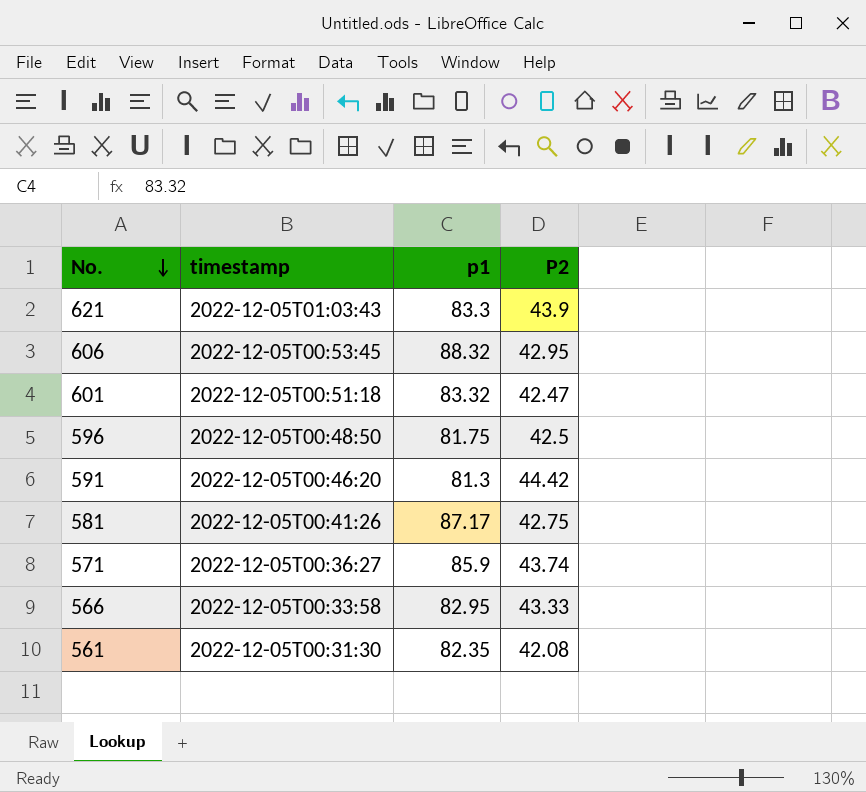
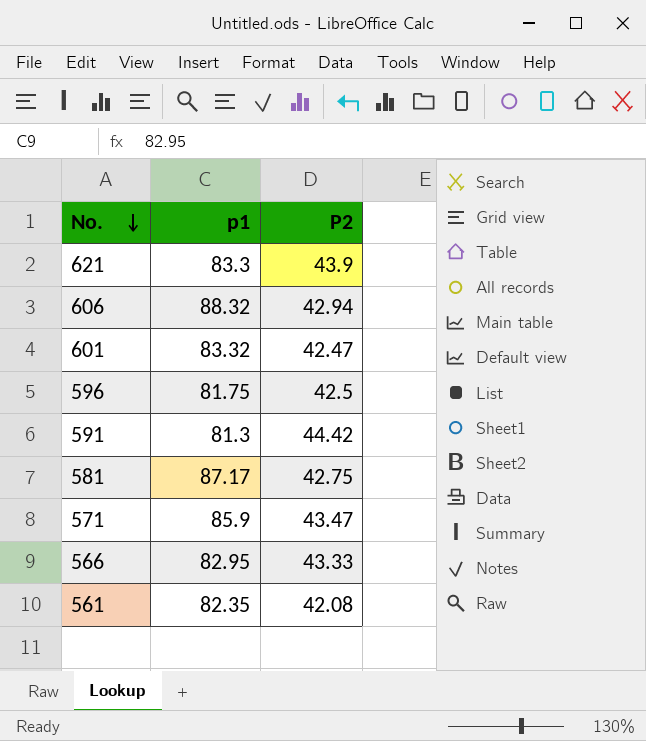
column timestamp | position: 2 -> none
606 | P2: 42.95 -> 42.94
571 | P2: 43.74 -> 43.47

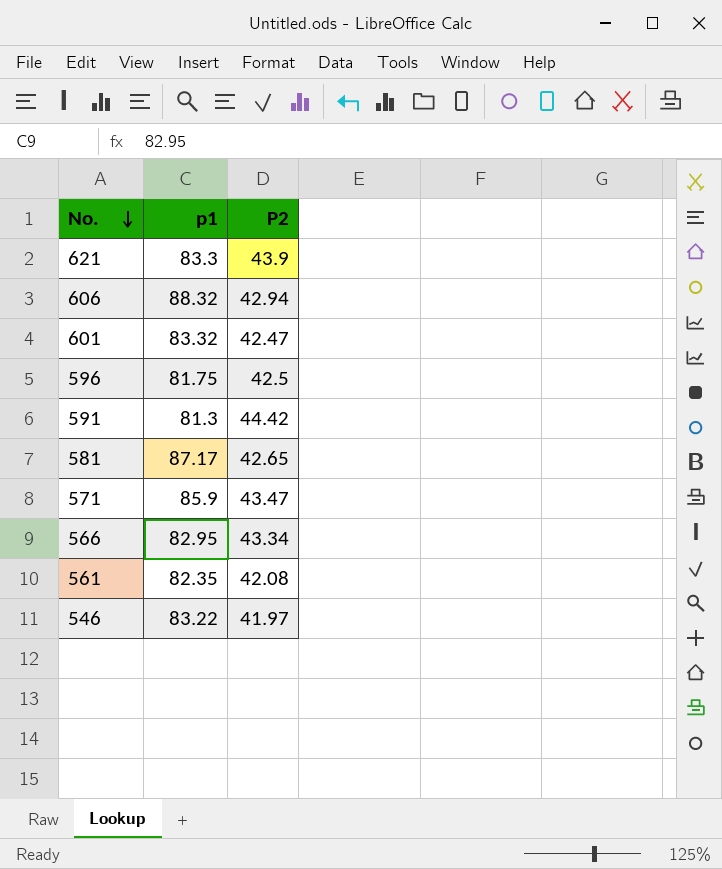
581 | P2: 42.75 -> 42.65
566 | P2: 43.33 -> 43.34
row 546: none -> 83.22 | 41.97

